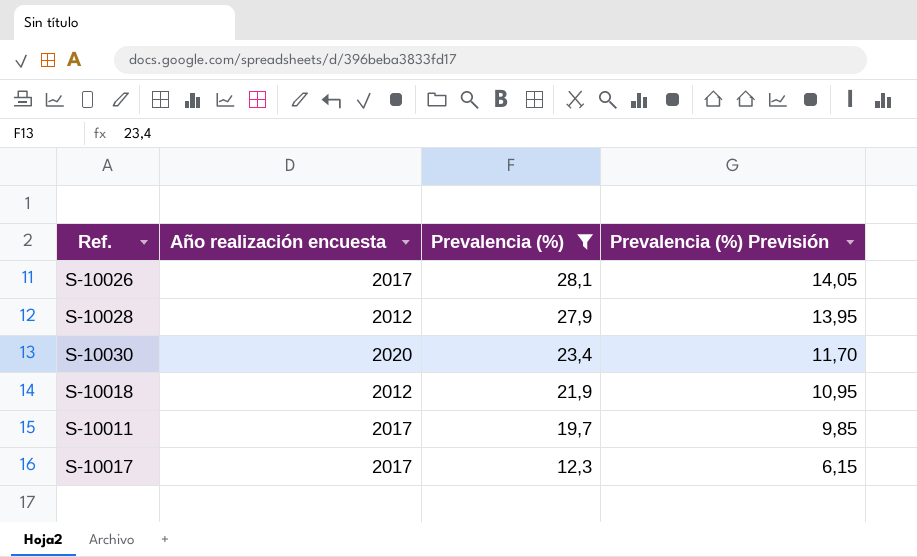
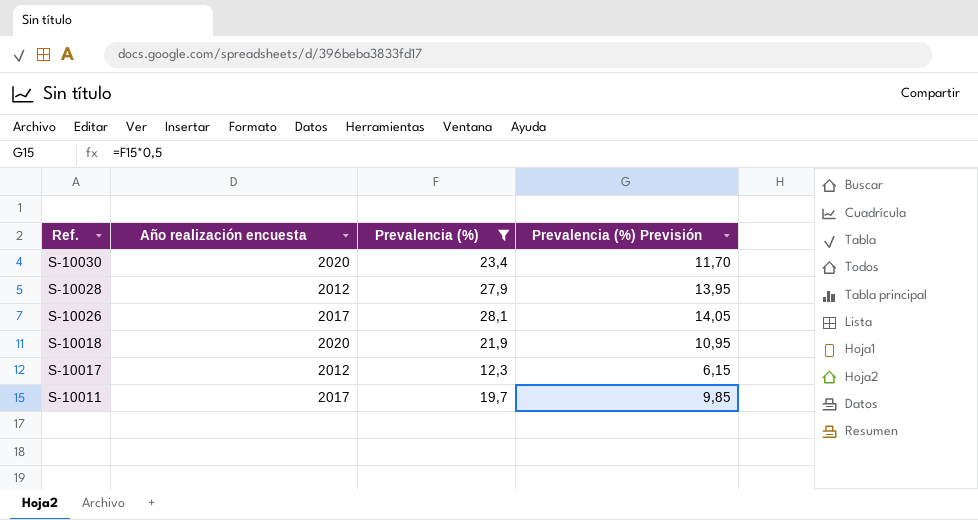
row order: Prevalencia (%) descending -> Ref. descending
S-10018 | Año realización encuesta: 2012 -> 2020
S-10017 | Año realización encuesta: 2017 -> 2012

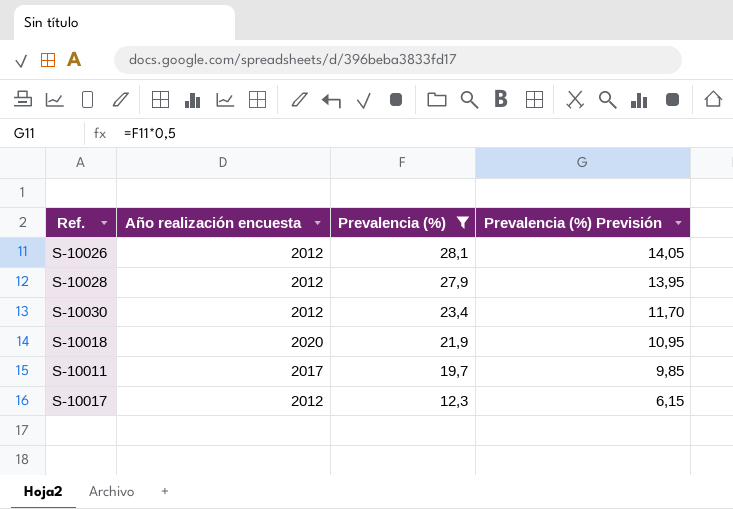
row order: Ref. descending -> Prevalencia (%) descending
S-10026 | Año realización encuesta: 2017 -> 2012
S-10030 | Año realización encuesta: 2020 -> 2012

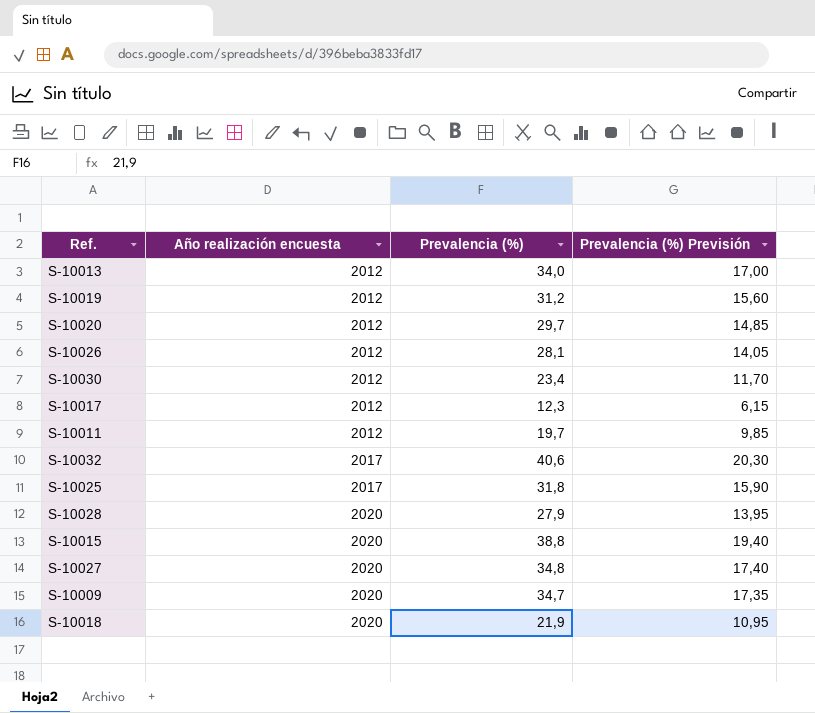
filter: Prevalencia (%) <= 28,1 -> none
row order: Prevalencia (%) descending -> Año realización encuesta ascending
S-10011 | Año realización encuesta: 2017 -> 2012
S-10028 | Año realización encuesta: 2012 -> 2020

